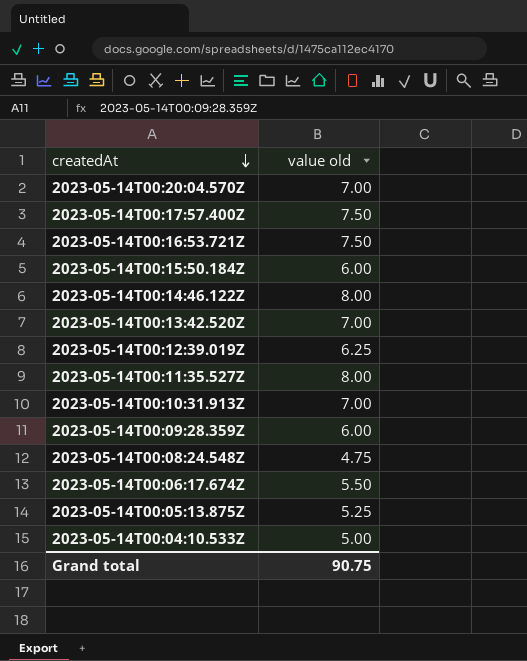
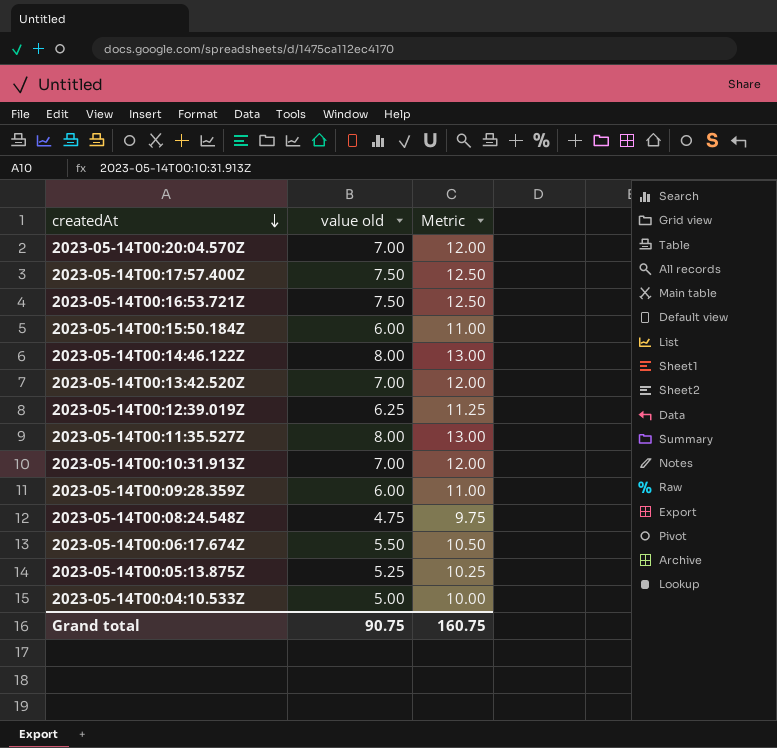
column Metric | formula: none -> [value old] + 5

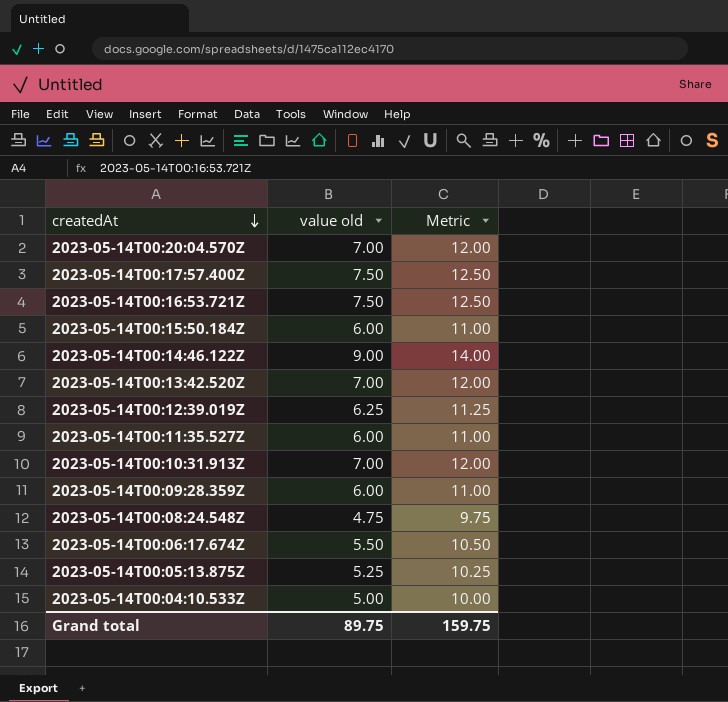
2023-05-14T00:14:46.122Z | value old: 8.00 -> 9.00
2023-05-14T00:14:46.122Z | Metric: 13.00 -> 14.00
2023-05-14T00:11:35.527Z | value old: 8.00 -> 6.00
2023-05-14T00:11:35.527Z | Metric: 13.00 -> 11.00
Grand total | value old: 90.75 -> 89.75
Grand total | Metric: 160.75 -> 159.75

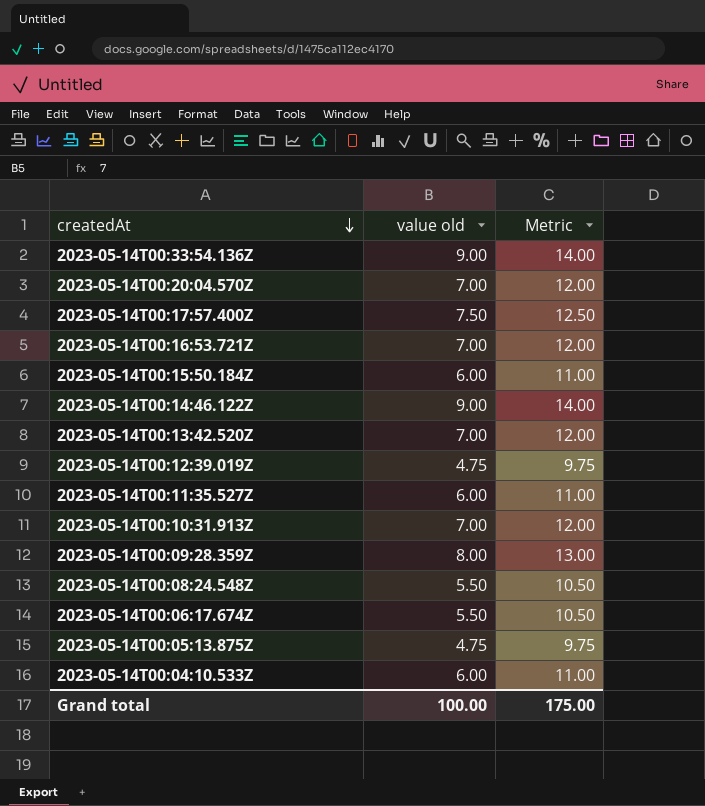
row 2023-05-14T00:33:54.136Z: none -> 9.00 | 14.00
2023-05-14T00:16:53.721Z | value old: 7.50 -> 7.00
2023-05-14T00:16:53.721Z | Metric: 12.50 -> 12.00
2023-05-14T00:12:39.019Z | value old: 6.25 -> 4.75
2023-05-14T00:12:39.019Z | Metric: 11.25 -> 9.75
2023-05-14T00:09:28.359Z | value old: 6.00 -> 8.00
2023-05-14T00:09:28.359Z | Metric: 11.00 -> 13.00
2023-05-14T00:08:24.548Z | value old: 4.75 -> 5.50
2023-05-14T00:08:24.548Z | Metric: 9.75 -> 10.50
2023-05-14T00:05:13.875Z | value old: 5.25 -> 4.75
2023-05-14T00:05:13.875Z | Metric: 10.25 -> 9.75
2023-05-14T00:04:10.533Z | value old: 5.00 -> 6.00
2023-05-14T00:04:10.533Z | Metric: 10.00 -> 11.00
Grand total | value old: 89.75 -> 100.00
Grand total | Metric: 159.75 -> 175.00

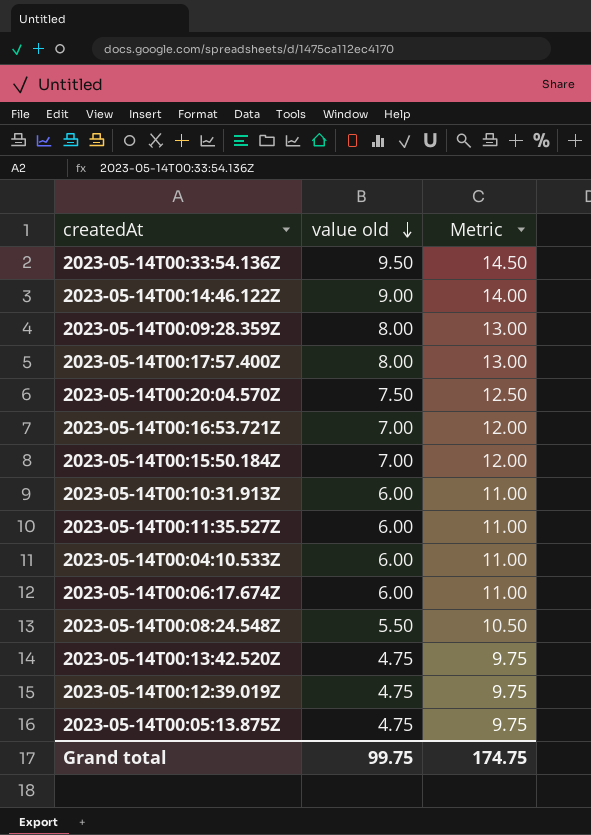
row order: createdAt descending -> value old descending
2023-05-14T00:33:54.136Z | value old: 9.00 -> 9.50
2023-05-14T00:33:54.136Z | Metric: 14.00 -> 14.50
2023-05-14T00:17:57.400Z | value old: 7.50 -> 8.00
2023-05-14T00:17:57.400Z | Metric: 12.50 -> 13.00
2023-05-14T00:20:04.570Z | value old: 7.00 -> 7.50
2023-05-14T00:20:04.570Z | Metric: 12.00 -> 12.50
2023-05-14T00:15:50.184Z | value old: 6.00 -> 7.00
2023-05-14T00:15:50.184Z | Metric: 11.00 -> 12.00
2023-05-14T00:10:31.913Z | value old: 7.00 -> 6.00
2023-05-14T00:10:31.913Z | Metric: 12.00 -> 11.00
2023-05-14T00:06:17.674Z | value old: 5.50 -> 6.00
2023-05-14T00:06:17.674Z | Metric: 10.50 -> 11.00
2023-05-14T00:13:42.520Z | value old: 7.00 -> 4.75
2023-05-14T00:13:42.520Z | Metric: 12.00 -> 9.75
Grand total | value old: 100.00 -> 99.75
Grand total | Metric: 175.00 -> 174.75

